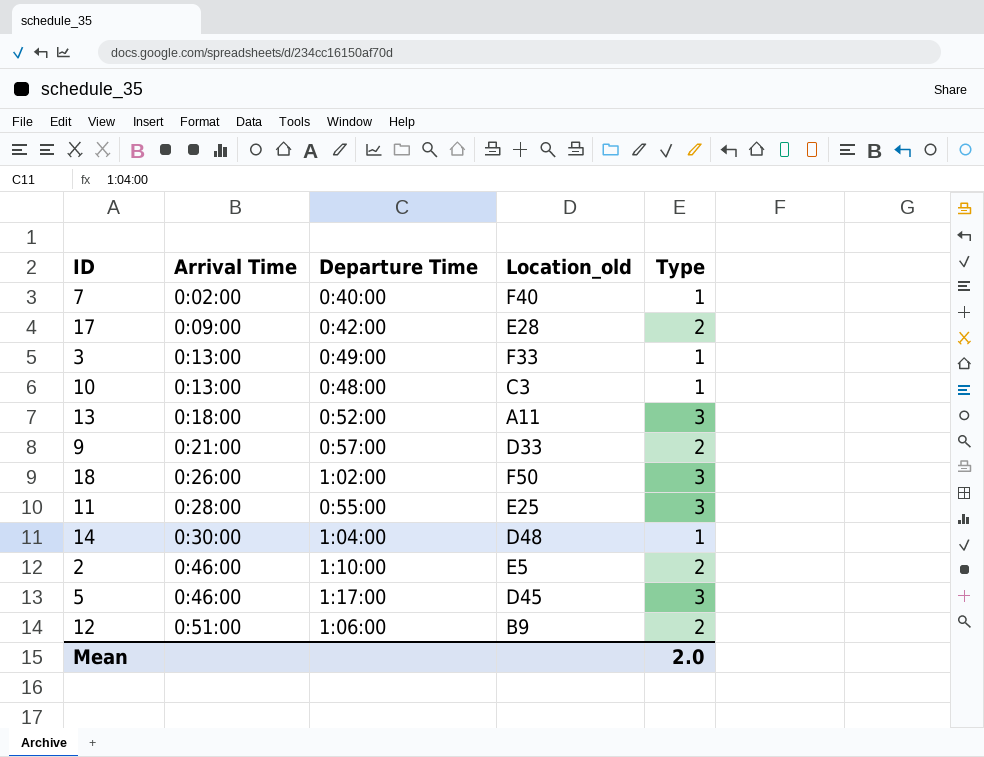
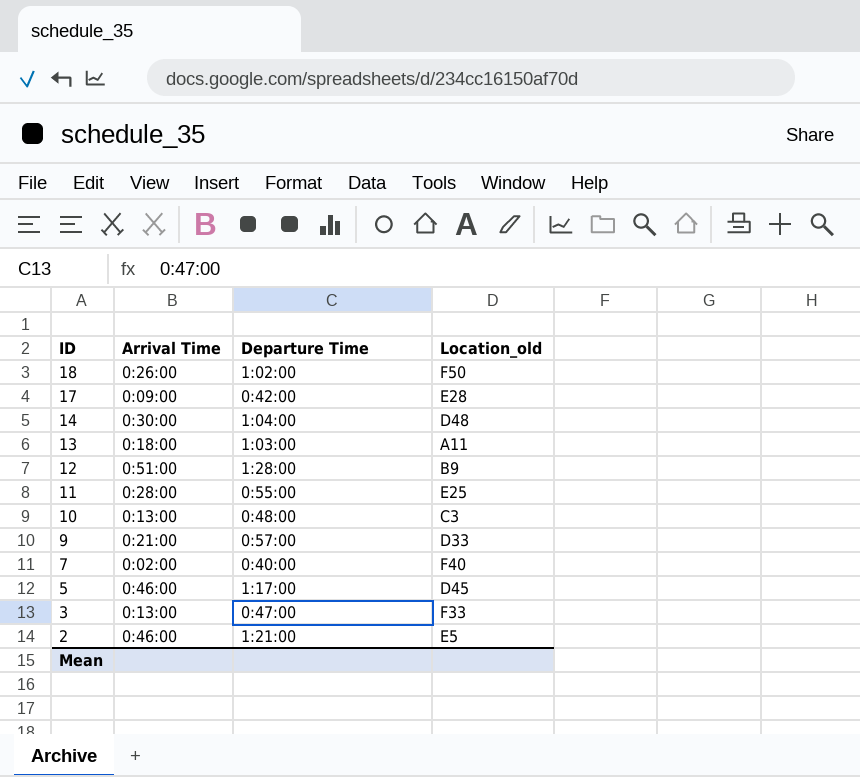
row order: Arrival Time ascending -> ID descending
column Type | position: 5 -> none
13 | Departure Time: 0:52:00 -> 1:03:00
12 | Departure Time: 1:06:00 -> 1:28:00
3 | Departure Time: 0:49:00 -> 0:47:00
2 | Departure Time: 1:10:00 -> 1:21:00

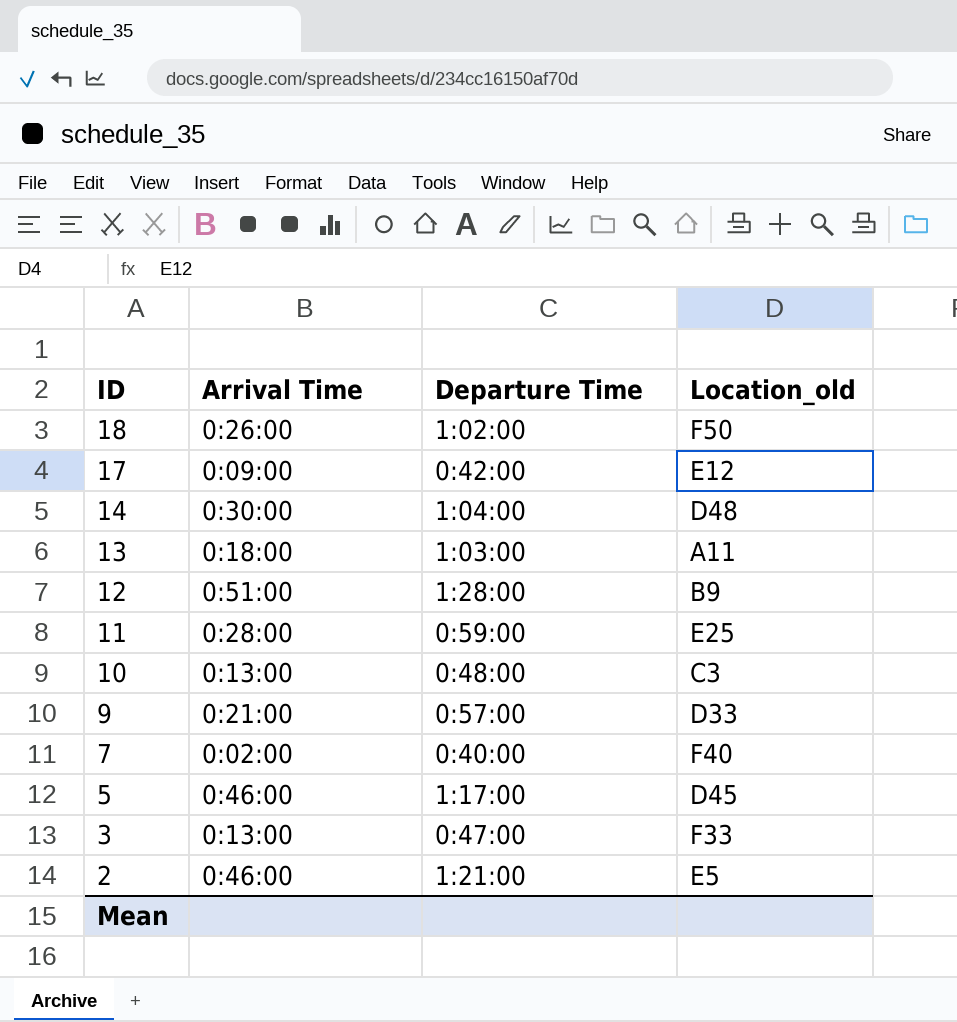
17 | Location_old: E28 -> E12
11 | Departure Time: 0:55:00 -> 0:59:00

